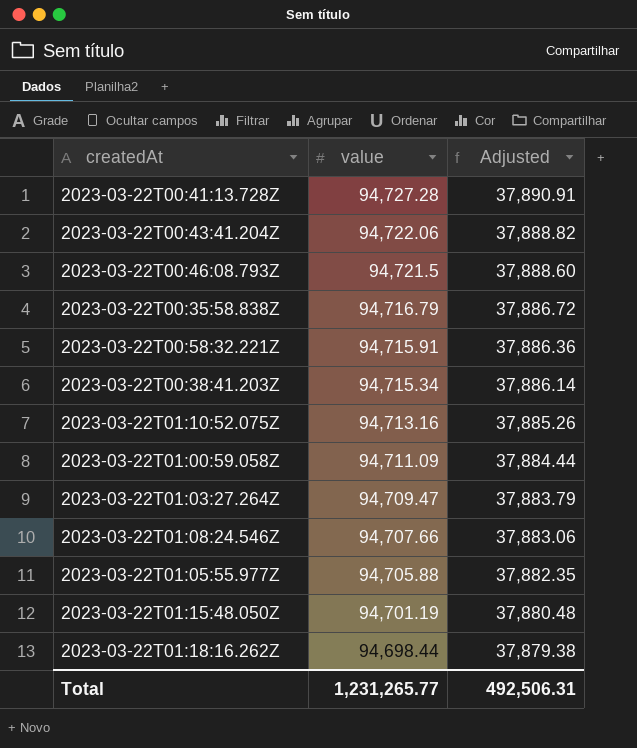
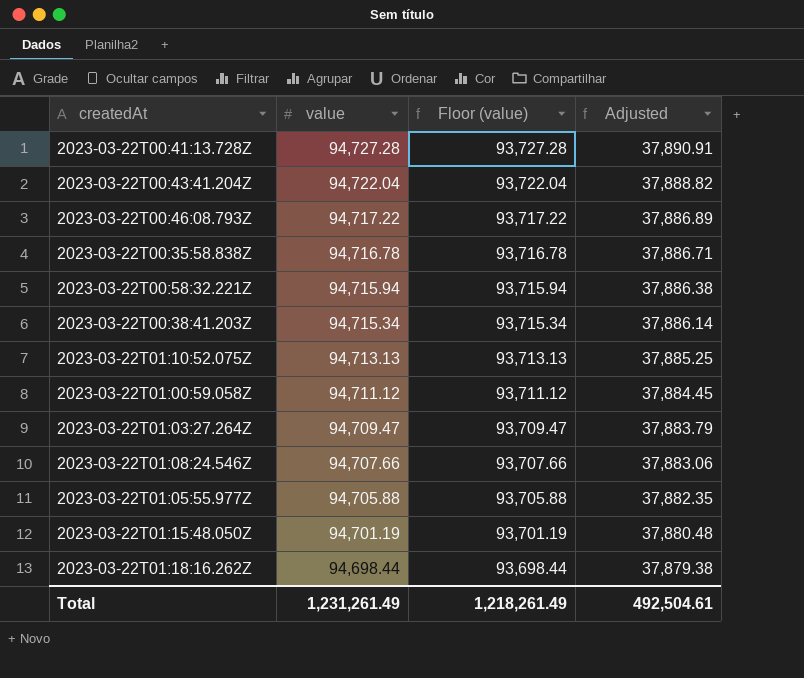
column Floor (value) | formula: none -> [value] - 1000
2023-03-22T00:43:41.204Z | value: 94,722.06 -> 94,722.04
2023-03-22T00:46:08.793Z | value: 94,721.5 -> 94,717.22
2023-03-22T00:46:08.793Z | Adjusted: 37,888.60 -> 37,886.89
2023-03-22T00:35:58.838Z | value: 94,716.79 -> 94,716.78
2023-03-22T00:35:58.838Z | Adjusted: 37,886.72 -> 37,886.71
2023-03-22T00:58:32.221Z | value: 94,715.91 -> 94,715.94
2023-03-22T00:58:32.221Z | Adjusted: 37,886.36 -> 37,886.38
2023-03-22T01:10:52.075Z | value: 94,713.16 -> 94,713.13
2023-03-22T01:10:52.075Z | Adjusted: 37,885.26 -> 37,885.25
2023-03-22T01:00:59.058Z | value: 94,711.09 -> 94,711.12
2023-03-22T01:00:59.058Z | Adjusted: 37,884.44 -> 37,884.45
Total | value: 1,231,265.77 -> 1,231,261.49
Total | Adjusted: 492,506.31 -> 492,504.61

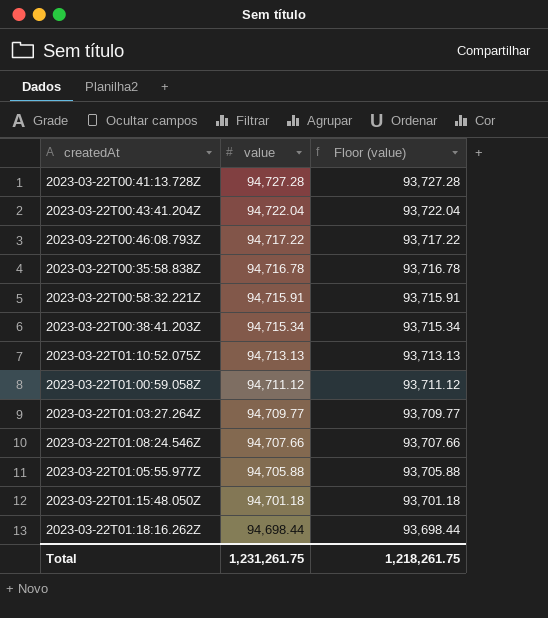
column Adjusted | formula: [value] * 0.4 -> none
2023-03-22T00:58:32.221Z | value: 94,715.94 -> 94,715.91
2023-03-22T00:58:32.221Z | Floor (value): 93,715.94 -> 93,715.91
2023-03-22T01:03:27.264Z | value: 94,709.47 -> 94,709.77
2023-03-22T01:03:27.264Z | Floor (value): 93,709.47 -> 93,709.77
2023-03-22T01:15:48.050Z | value: 94,701.19 -> 94,701.18
2023-03-22T01:15:48.050Z | Floor (value): 93,701.19 -> 93,701.18
Total | value: 1,231,261.49 -> 1,231,261.75
Total | Floor (value): 1,218,261.49 -> 1,218,261.75

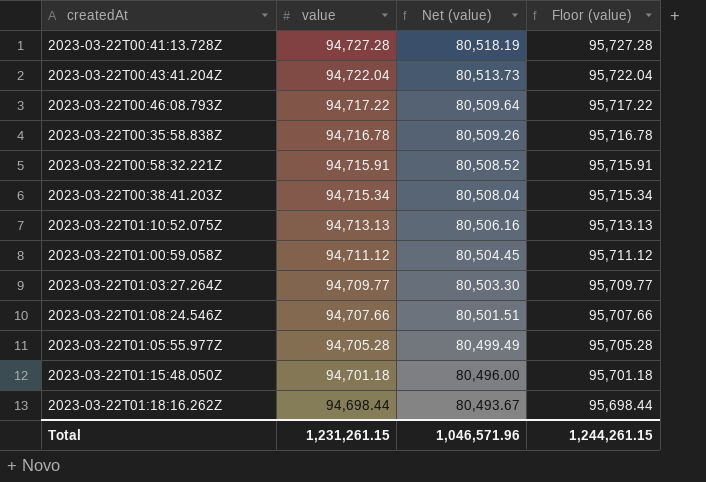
column Net (value) | formula: none -> [value] * 0.85
column Floor (value) | formula: [value] - 1000 -> [value] + 1000
2023-03-22T01:05:55.977Z | value: 94,705.88 -> 94,705.28
Total | value: 1,231,261.75 -> 1,231,261.15
Total | Floor (value): 1,218,261.75 -> 1,244,261.15

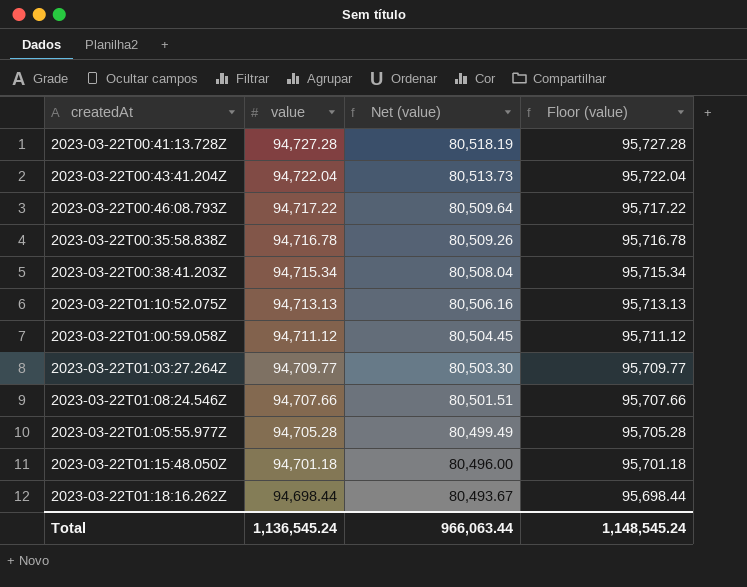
row 2023-03-22T00:58:32.221Z: 94,715.91 | 80,508.52 | 95,715.91 -> none
Total | value: 1,231,261.15 -> 1,136,545.24
Total | Net (value): 1,046,571.96 -> 966,063.44
Total | Floor (value): 1,244,261.15 -> 1,148,545.24

